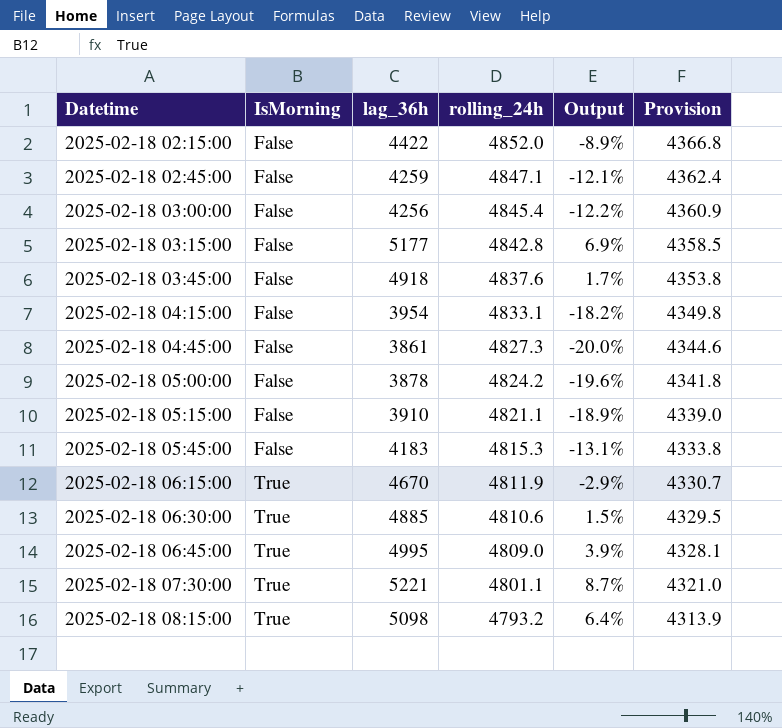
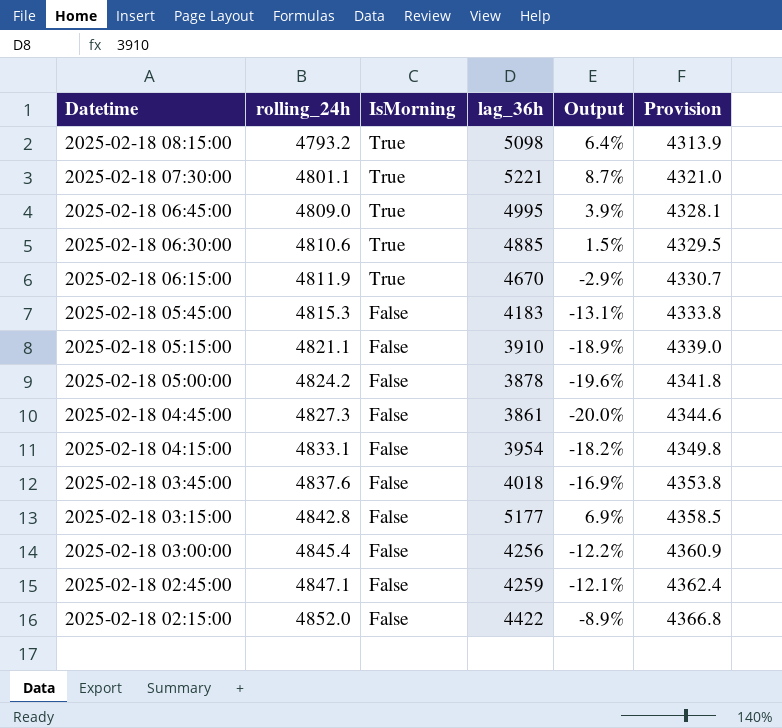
row order: Datetime ascending -> Datetime descending
column rolling_24h | position: 4 -> 2
2025-02-18 03:45:00 | lag_36h: 4918 -> 4018
2025-02-18 03:45:00 | Output: 1.7% -> -16.9%

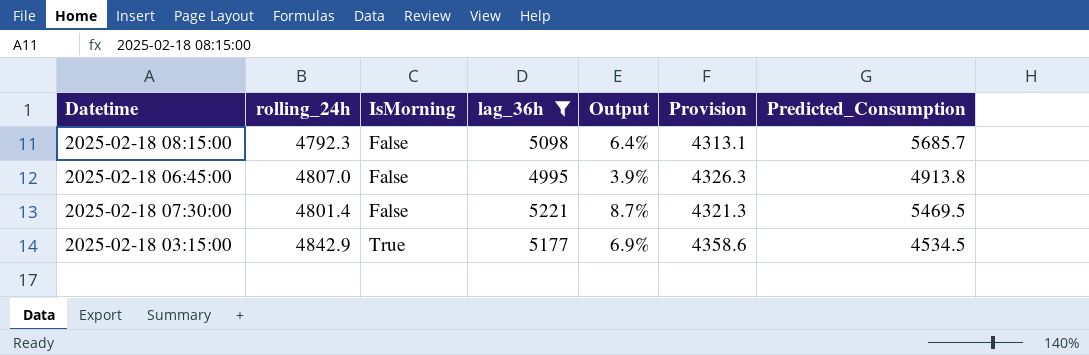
filter: none -> lag_36h >= 4995
row order: Datetime descending -> IsMorning ascending
column Predicted_Consumption | position: none -> 7
2025-02-18 08:15:00 | rolling_24h: 4793.2 -> 4792.3
2025-02-18 08:15:00 | IsMorning: True -> False
2025-02-18 08:15:00 | Provision: 4313.9 -> 4313.1
2025-02-18 06:45:00 | rolling_24h: 4809.0 -> 4807.0
2025-02-18 06:45:00 | IsMorning: True -> False
2025-02-18 06:45:00 | Provision: 4328.1 -> 4326.3
2025-02-18 07:30:00 | rolling_24h: 4801.1 -> 4801.4
2025-02-18 07:30:00 | IsMorning: True -> False
2025-02-18 07:30:00 | Provision: 4321.0 -> 4321.3
2025-02-18 03:15:00 | rolling_24h: 4842.8 -> 4842.9
2025-02-18 03:15:00 | IsMorning: False -> True
2025-02-18 03:15:00 | Provision: 4358.5 -> 4358.6

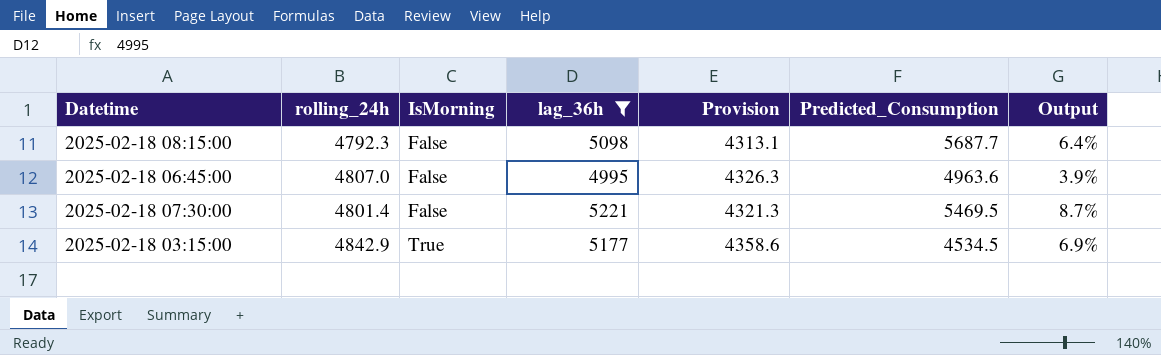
column Output | position: 5 -> 7
2025-02-18 08:15:00 | Predicted_Consumption: 5685.7 -> 5687.7
2025-02-18 06:45:00 | Predicted_Consumption: 4913.8 -> 4963.6

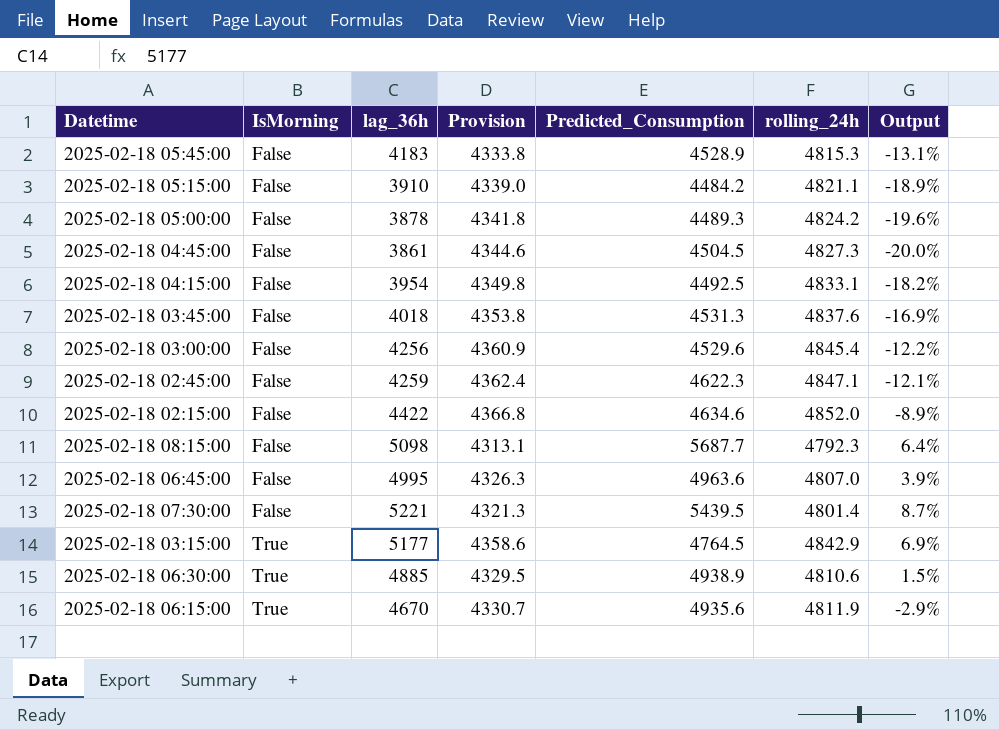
filter: lag_36h >= 4995 -> none
column rolling_24h | position: 2 -> 6
2025-02-18 07:30:00 | Predicted_Consumption: 5469.5 -> 5439.5
2025-02-18 03:15:00 | Predicted_Consumption: 4534.5 -> 4764.5

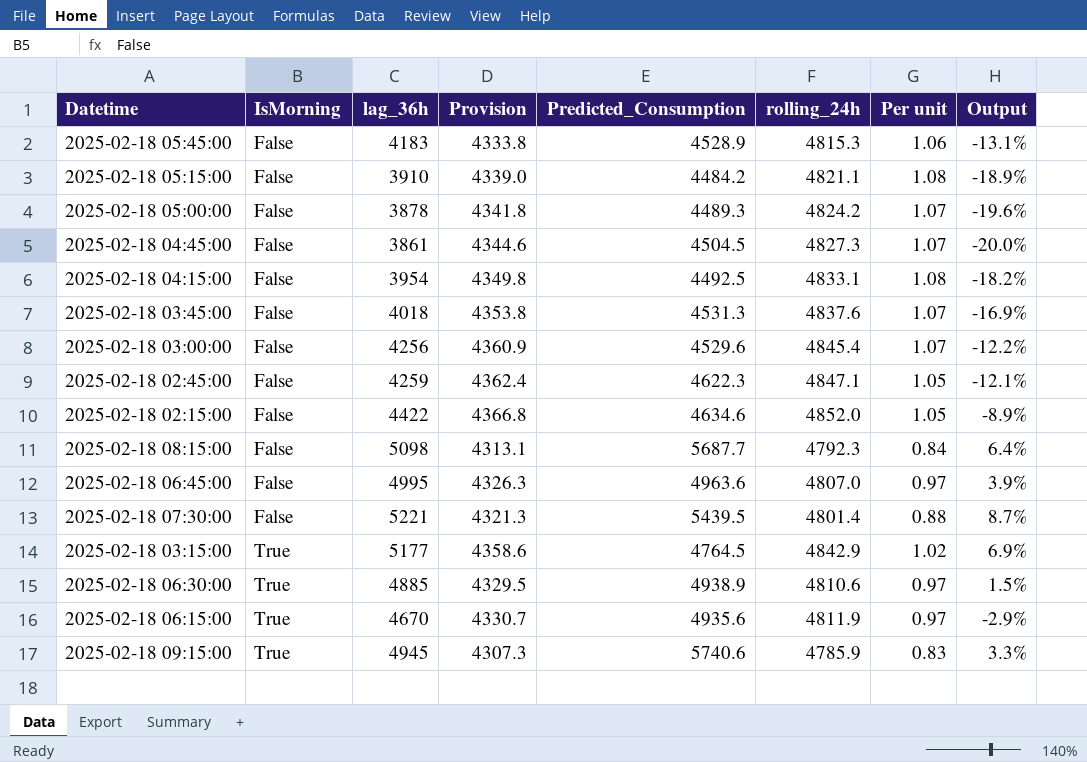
column Per unit | formula: none -> [rolling_24h] / [Predicted_Consumption]
row 2025-02-18 09:15:00: none -> True | 4945 | 4307.3 | 5740.6 | 4785.9 | 0.83 | 3.3%

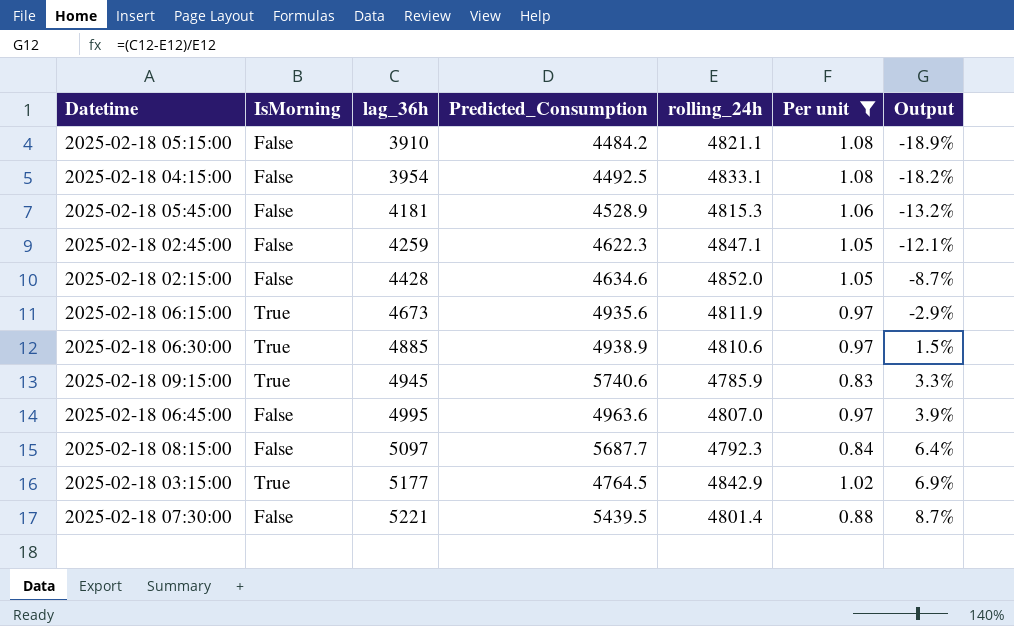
filter: none -> Per unit != 1.07
row order: IsMorning ascending -> lag_36h ascending
column Provision | formula: [rolling_24h] * 0.9 -> none
2025-02-18 05:45:00 | lag_36h: 4183 -> 4181
2025-02-18 05:45:00 | Output: -13.1% -> -13.2%
2025-02-18 02:15:00 | lag_36h: 4422 -> 4428
2025-02-18 02:15:00 | Output: -8.9% -> -8.7%
2025-02-18 06:15:00 | lag_36h: 4670 -> 4673
2025-02-18 08:15:00 | lag_36h: 5098 -> 5097

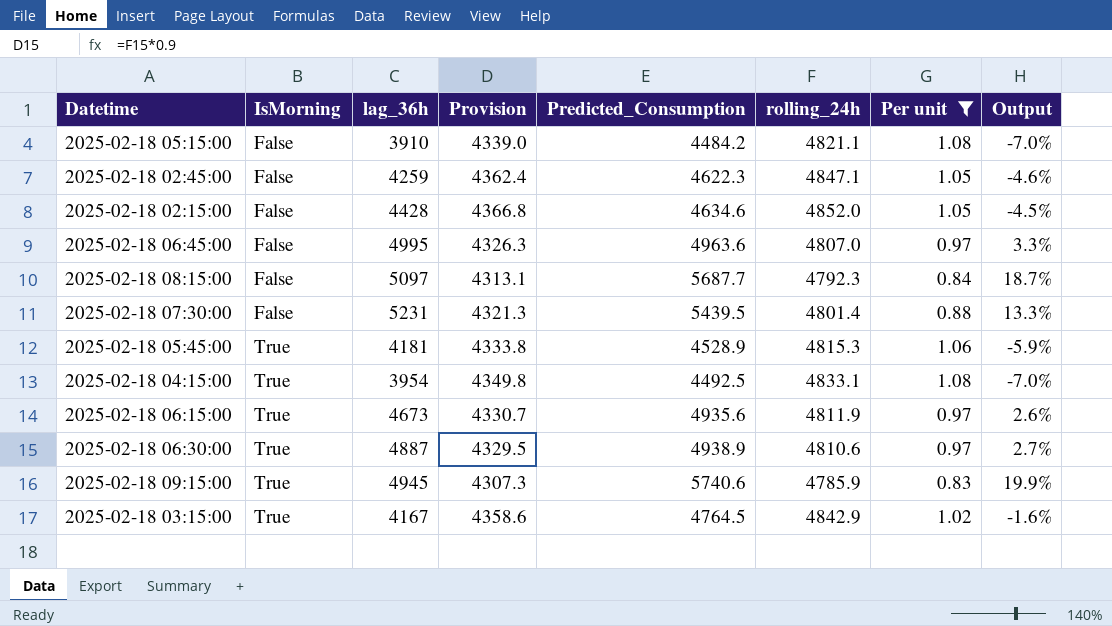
row order: lag_36h ascending -> IsMorning ascending
column Provision | formula: none -> [rolling_24h] * 0.9
column Output | formula: ([lag_36h] - [rolling_24h]) / [rolling_24h] -> ([Predicted_Consumption] - [rolling_24h]) / [rolling_24h]
2025-02-18 07:30:00 | lag_36h: 5221 -> 5231
2025-02-18 05:45:00 | IsMorning: False -> True
2025-02-18 04:15:00 | IsMorning: False -> True
2025-02-18 06:30:00 | lag_36h: 4885 -> 4887
2025-02-18 03:15:00 | lag_36h: 5177 -> 4167

